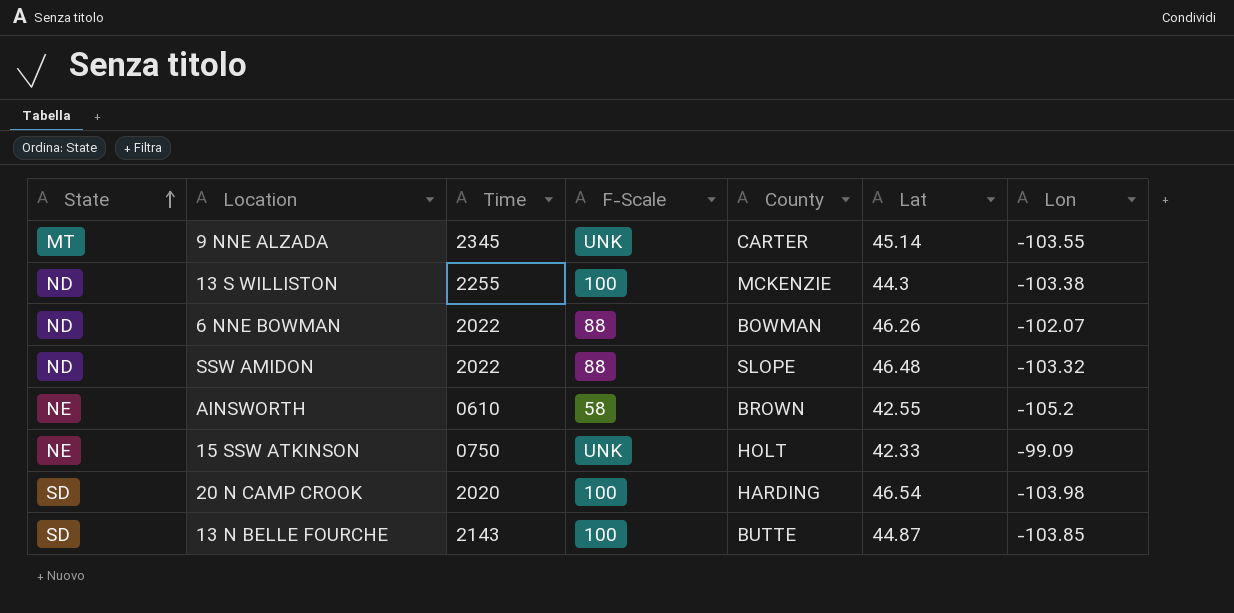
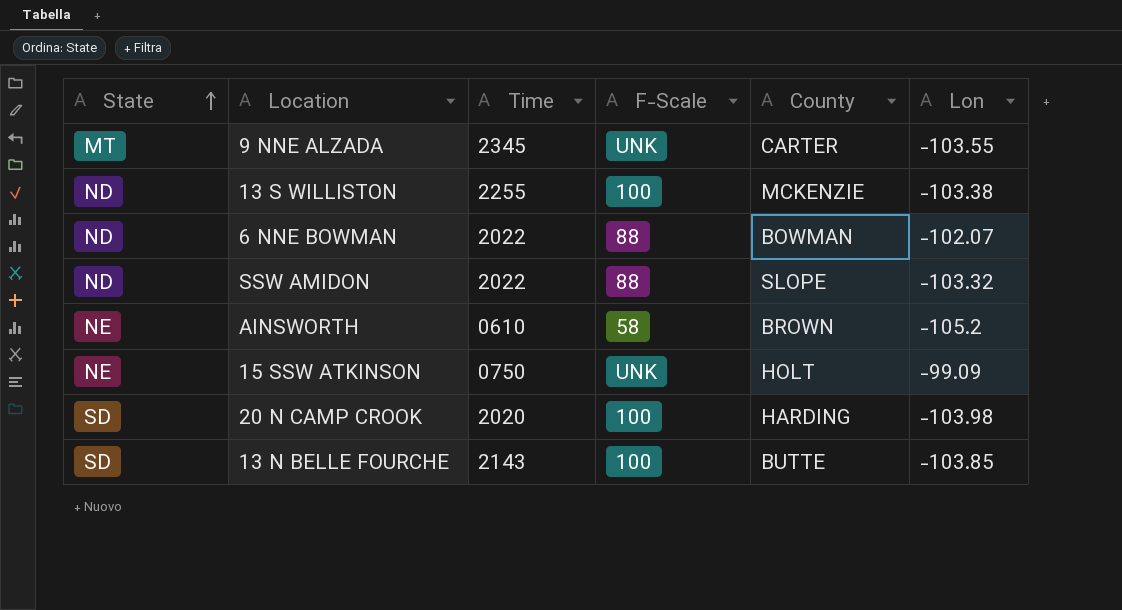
column Lat | position: 6 -> none

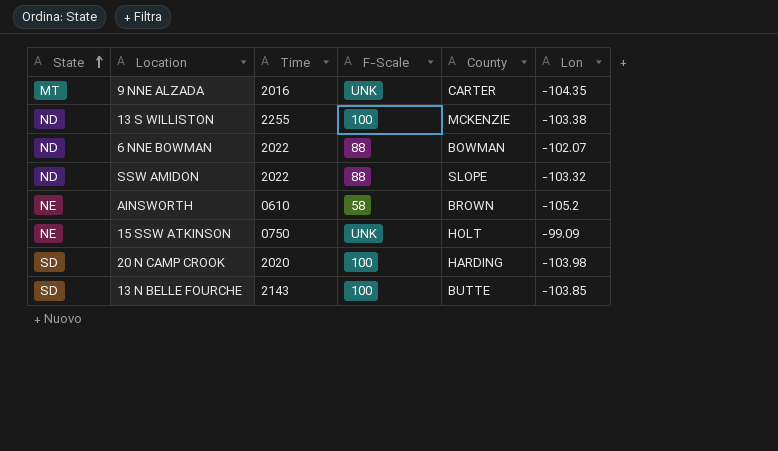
9 NNE ALZADA | Time: 2345 -> 2016
9 NNE ALZADA | Lon: -103.55 -> -104.35

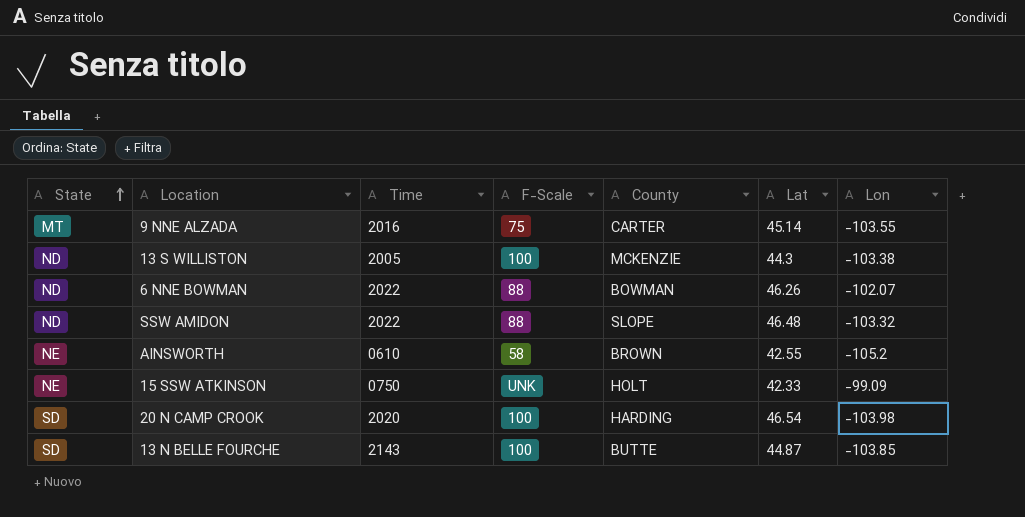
column Lat | position: none -> 6
9 NNE ALZADA | F-Scale: UNK -> 75
9 NNE ALZADA | Lon: -104.35 -> -103.55
13 S WILLISTON | Time: 2255 -> 2005

